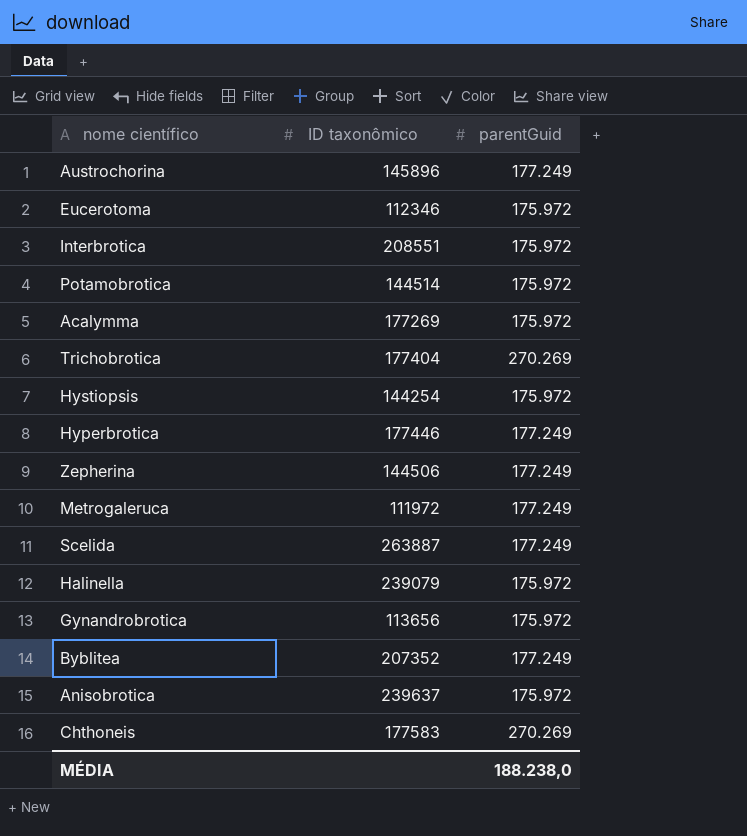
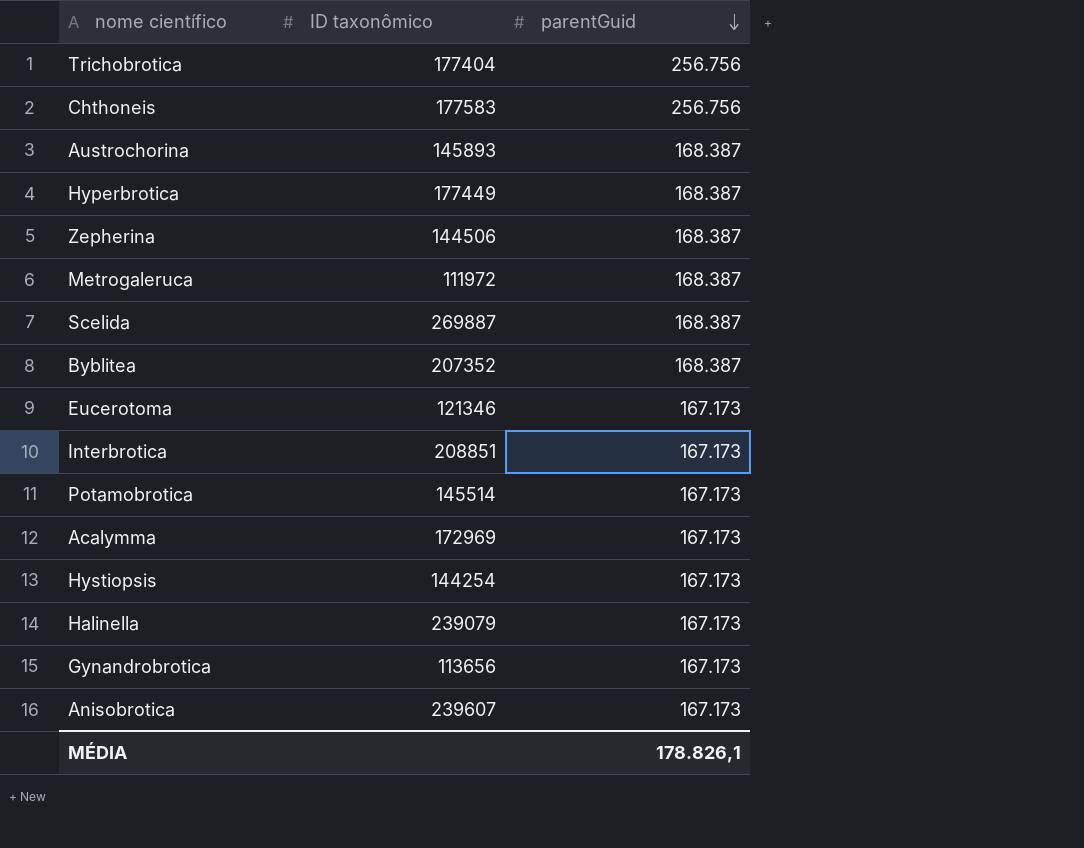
row order: none -> parentGuid descending
Trichobrotica | parentGuid: 270.269 -> 256.756
Chthoneis | parentGuid: 270.269 -> 256.756
Austrochorina | ID taxonômico: 145896 -> 145893
Austrochorina | parentGuid: 177.249 -> 168.387
Hyperbrotica | ID taxonômico: 177446 -> 177449
Hyperbrotica | parentGuid: 177.249 -> 168.387
Zepherina | parentGuid: 177.249 -> 168.387
Metrogaleruca | parentGuid: 177.249 -> 168.387
Scelida | ID taxonômico: 263887 -> 269887
Scelida | parentGuid: 177.249 -> 168.387
Byblitea | parentGuid: 177.249 -> 168.387
Eucerotoma | ID taxonômico: 112346 -> 121346
Eucerotoma | parentGuid: 175.972 -> 167.173
Interbrotica | ID taxonômico: 208551 -> 208851
Interbrotica | parentGuid: 175.972 -> 167.173
Potamobrotica | ID taxonômico: 144514 -> 145514
Potamobrotica | parentGuid: 175.972 -> 167.173
Acalymma | ID taxonômico: 177269 -> 172969
Acalymma | parentGuid: 175.972 -> 167.173
Hystiopsis | parentGuid: 175.972 -> 167.173
Halinella | parentGuid: 175.972 -> 167.173
Gynandrobrotica | parentGuid: 175.972 -> 167.173
Anisobrotica | ID taxonômico: 239637 -> 239607
Anisobrotica | parentGuid: 175.972 -> 167.173
MÉDIA | parentGuid: 188.238,0 -> 178.826,1

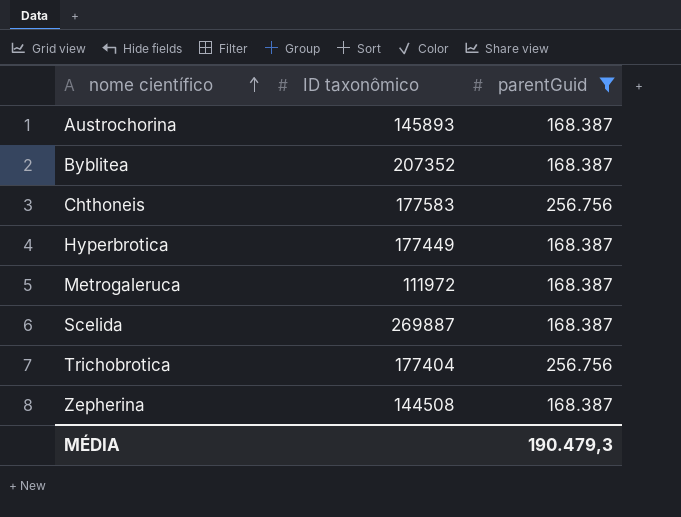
filter: none -> parentGuid != 167.173
row order: parentGuid descending -> nome científico ascending
Zepherina | ID taxonômico: 144506 -> 144508
MÉDIA | parentGuid: 178.826,1 -> 190.479,3

